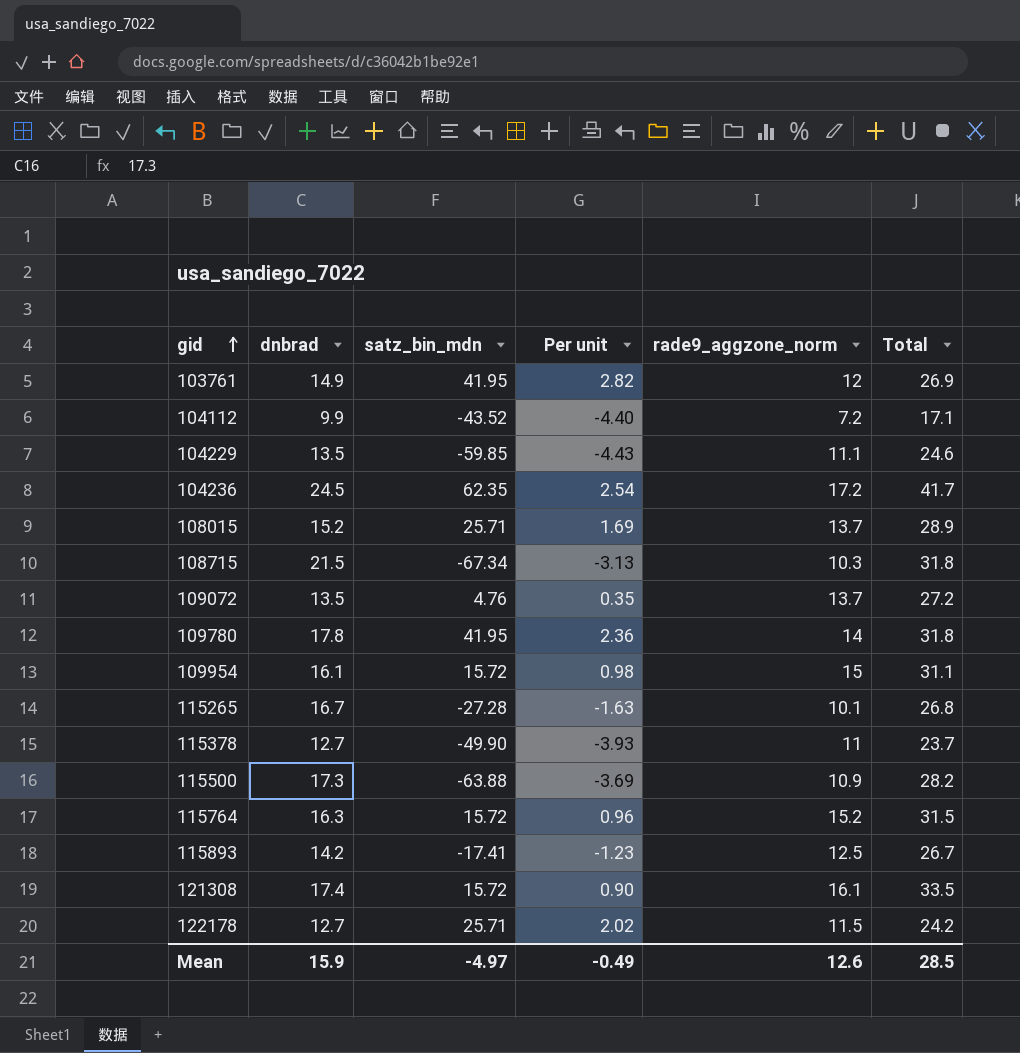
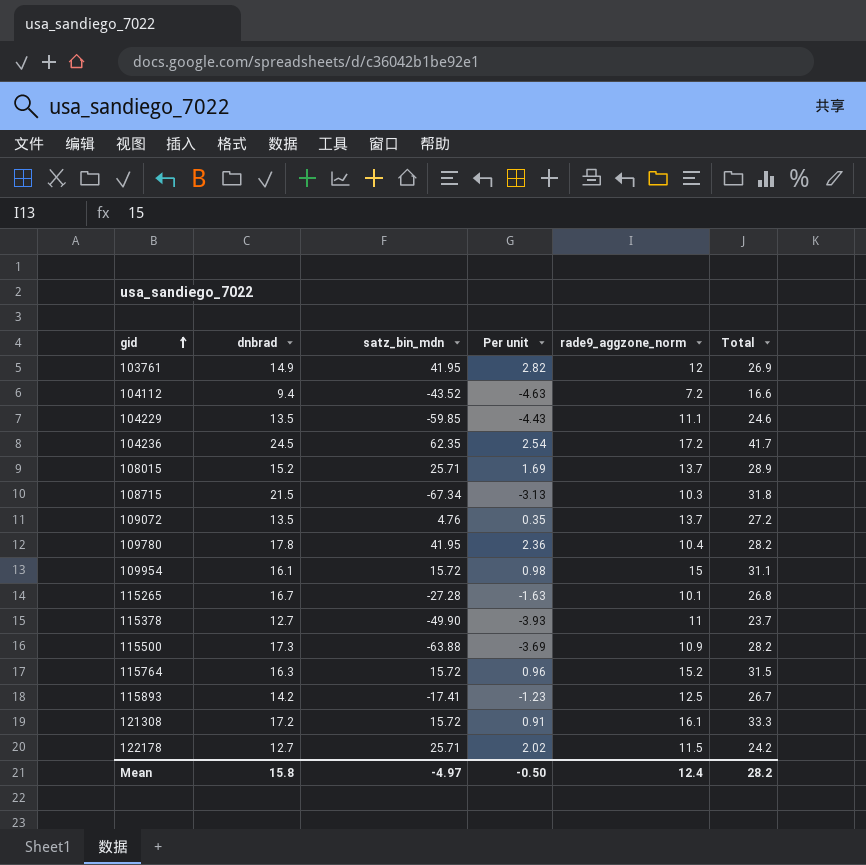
104112 | dnbrad: 9.9 -> 9.4
104112 | Per unit: -4.40 -> -4.63
104112 | Total: 17.1 -> 16.6
109780 | rade9_aggzone_norm: 14 -> 10.4
109780 | Total: 31.8 -> 28.2
121308 | dnbrad: 17.4 -> 17.2
121308 | Per unit: 0.90 -> 0.91
121308 | Total: 33.5 -> 33.3
Mean | dnbrad: 15.9 -> 15.8
Mean | Per unit: -0.49 -> -0.50
Mean | rade9_aggzone_norm: 12.6 -> 12.4
Mean | Total: 28.5 -> 28.2

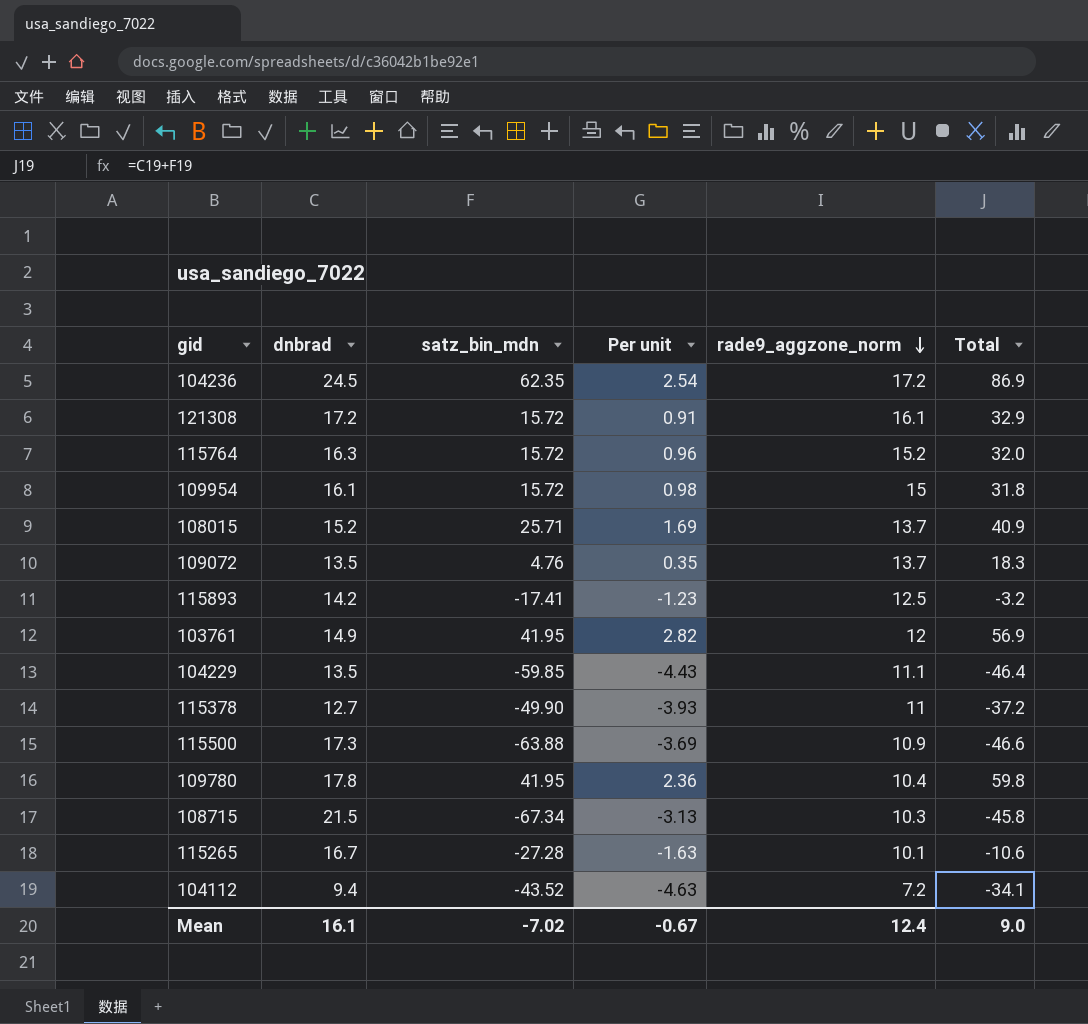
row order: gid ascending -> rade9_aggzone_norm descending
column Total | formula: [dnbrad] + [rade9_aggzone_norm] -> [dnbrad] + [satz_bin_mdn]
row 122178: 12.7 | 25.71 | 2.02 | 11.5 | 24.2 -> none
Mean | dnbrad: 15.8 -> 16.1
Mean | satz_bin_mdn: -4.97 -> -7.02
Mean | Per unit: -0.50 -> -0.67
Mean | Total: 28.2 -> 9.0

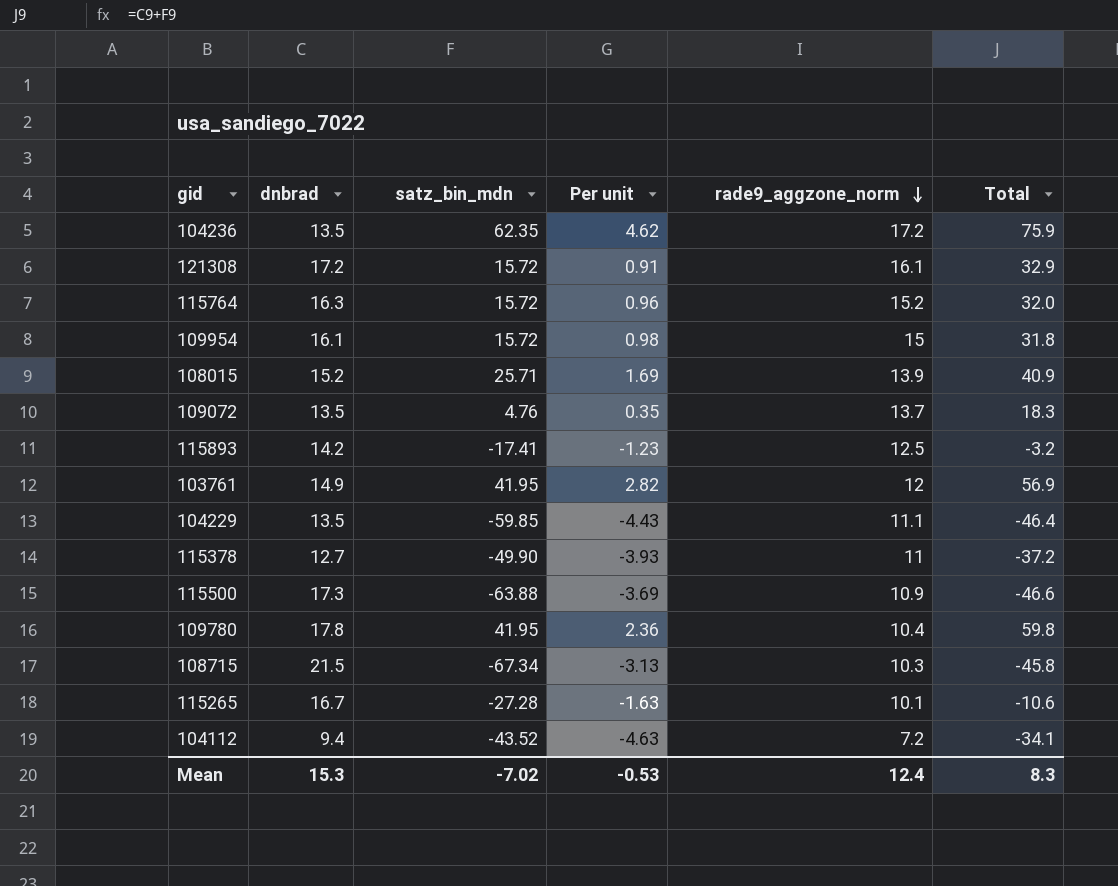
104236 | dnbrad: 24.5 -> 13.5
104236 | Per unit: 2.54 -> 4.62
104236 | Total: 86.9 -> 75.9
108015 | rade9_aggzone_norm: 13.7 -> 13.9
Mean | dnbrad: 16.1 -> 15.3
Mean | Per unit: -0.67 -> -0.53
Mean | Total: 9.0 -> 8.3

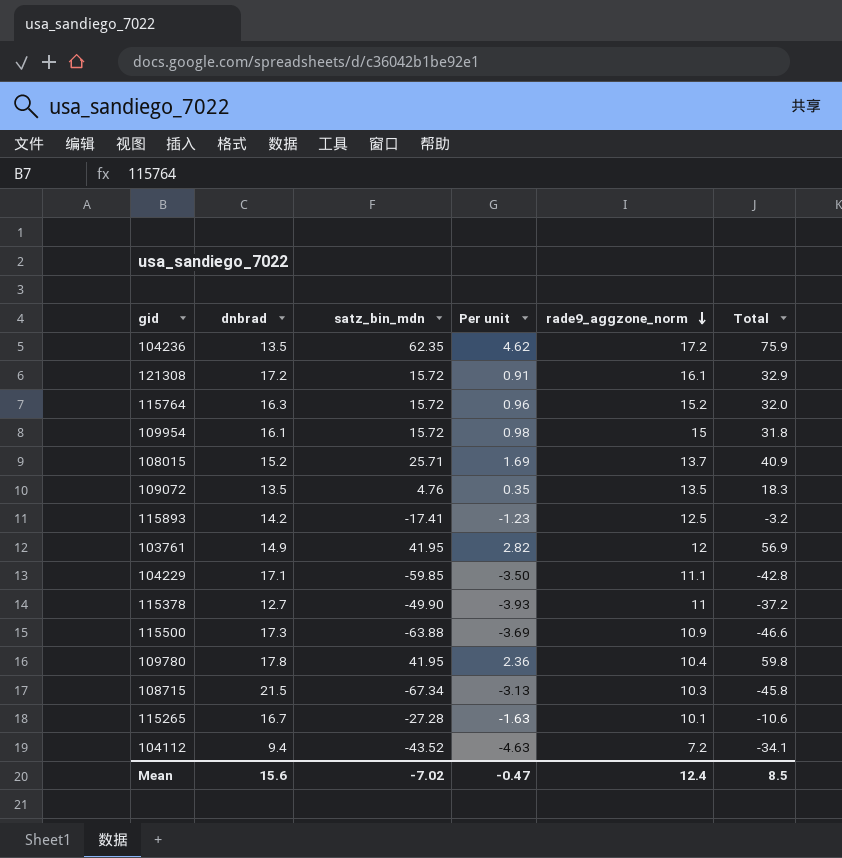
108015 | rade9_aggzone_norm: 13.9 -> 13.7
109072 | rade9_aggzone_norm: 13.7 -> 13.5
104229 | dnbrad: 13.5 -> 17.1
104229 | Per unit: -4.43 -> -3.50
104229 | Total: -46.4 -> -42.8
Mean | dnbrad: 15.3 -> 15.6
Mean | Per unit: -0.53 -> -0.47
Mean | Total: 8.3 -> 8.5

